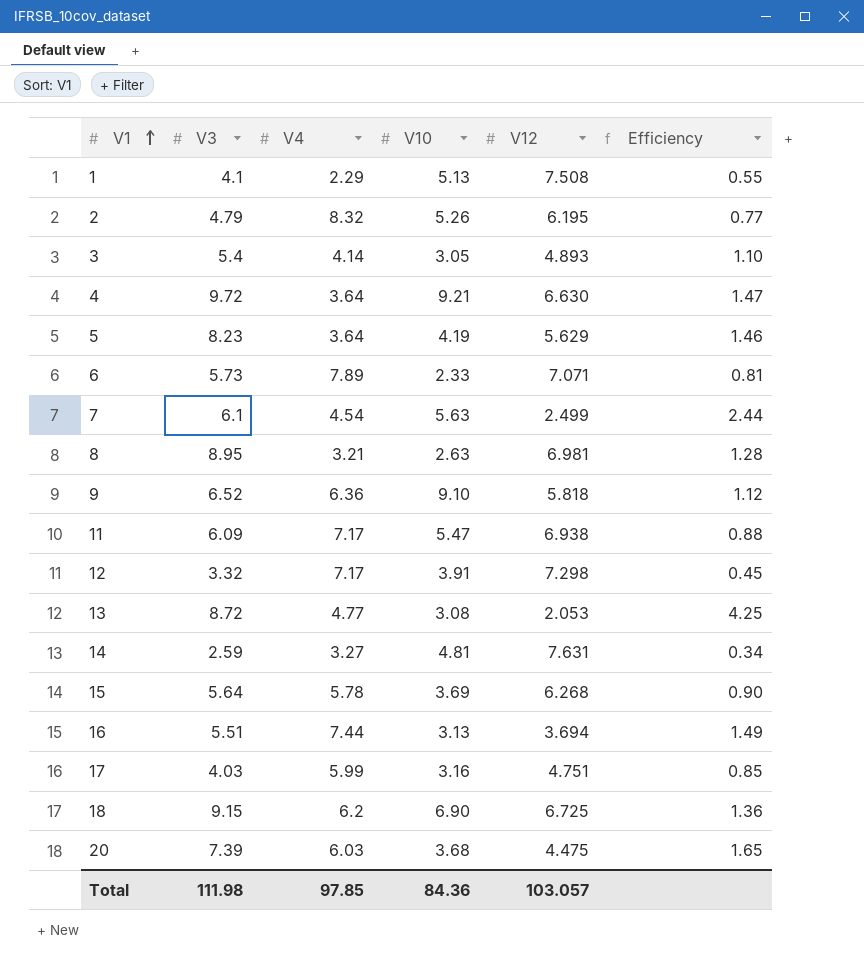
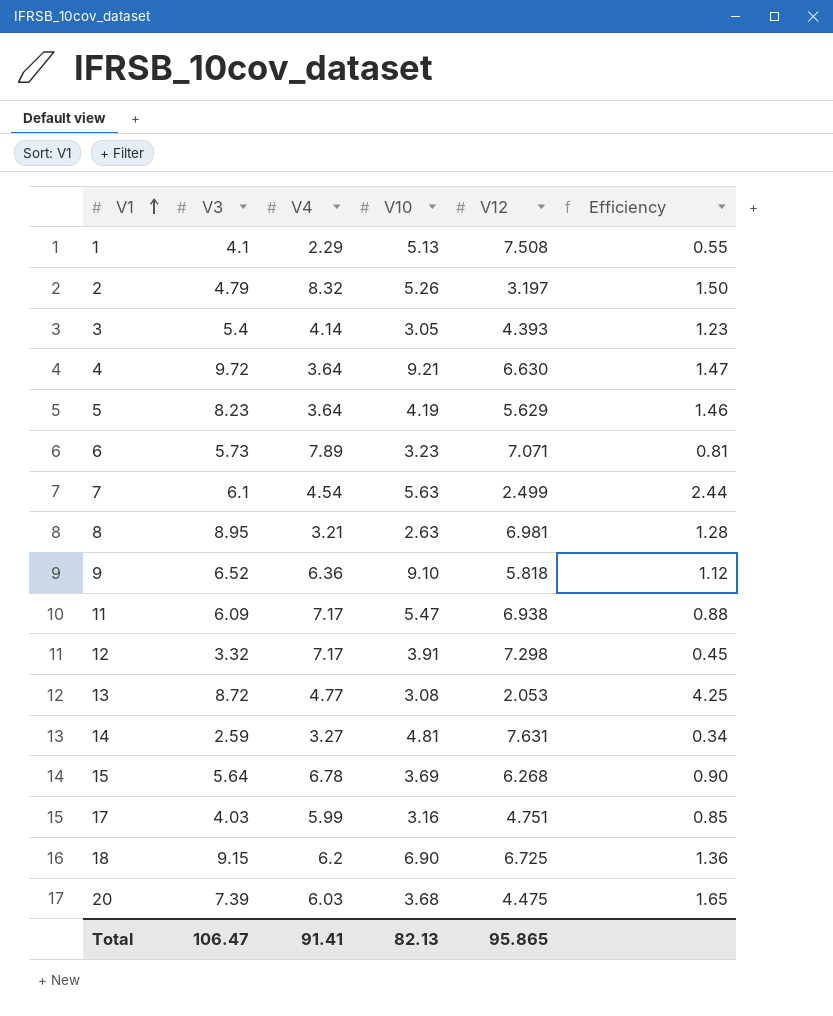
row 16: 5.51 | 7.44 | 3.13 | 3.694 | 1.49 -> none
2 | V12: 6.195 -> 3.197
2 | Efficiency: 0.77 -> 1.50
3 | V12: 4.893 -> 4.393
3 | Efficiency: 1.10 -> 1.23
6 | V10: 2.33 -> 3.23
15 | V4: 5.78 -> 6.78
Total | V3: 111.98 -> 106.47
Total | V4: 97.85 -> 91.41
Total | V10: 84.36 -> 82.13
Total | V12: 103.057 -> 95.865

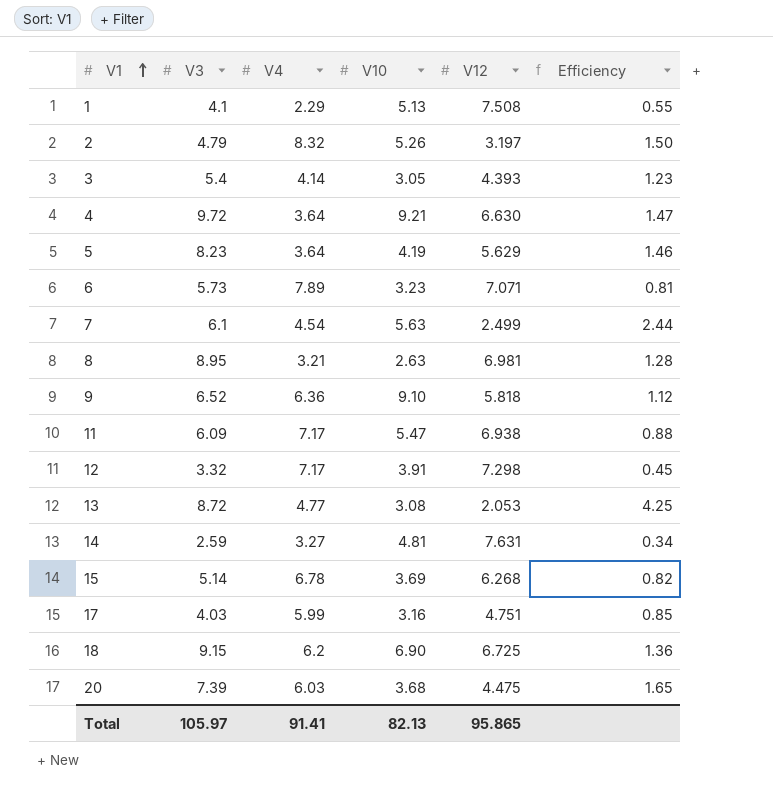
15 | V3: 5.64 -> 5.14
15 | Efficiency: 0.90 -> 0.82
Total | V3: 106.47 -> 105.97

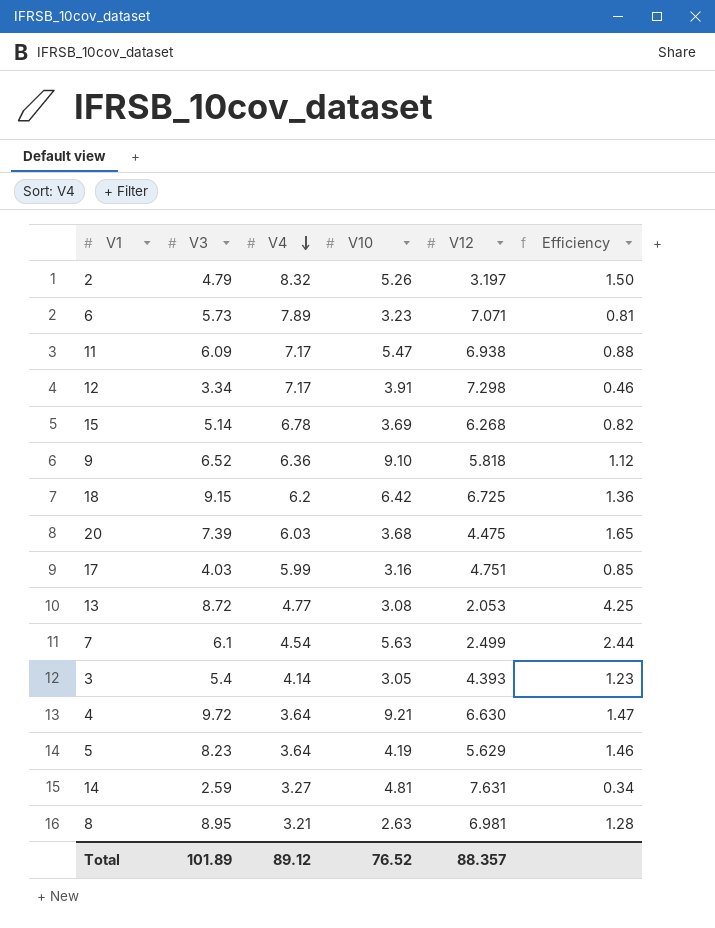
row order: V1 ascending -> V4 descending
row 1: 4.1 | 2.29 | 5.13 | 7.508 | 0.55 -> none
12 | V3: 3.32 -> 3.34
12 | Efficiency: 0.45 -> 0.46
18 | V10: 6.90 -> 6.42
Total | V3: 105.97 -> 101.89
Total | V4: 91.41 -> 89.12
Total | V10: 82.13 -> 76.52
Total | V12: 95.865 -> 88.357

